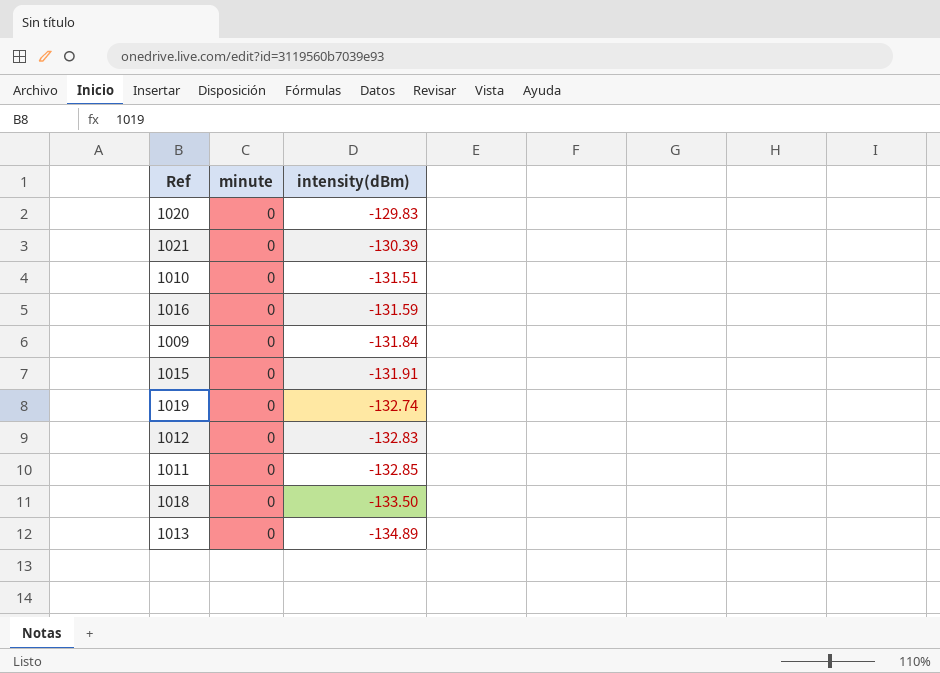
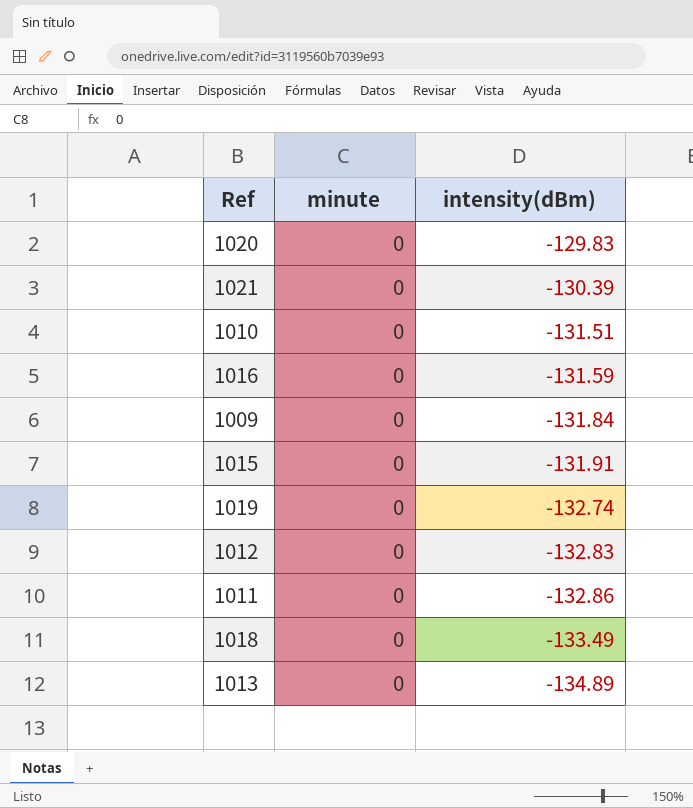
1011 | intensity(dBm): -132.85 -> -132.86
1018 | intensity(dBm): -133.50 -> -133.49

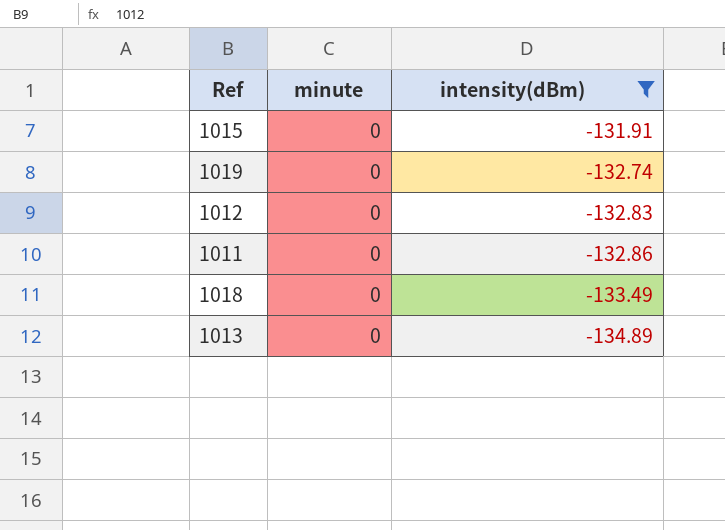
filter: none -> intensity(dBm) <= -131.91

